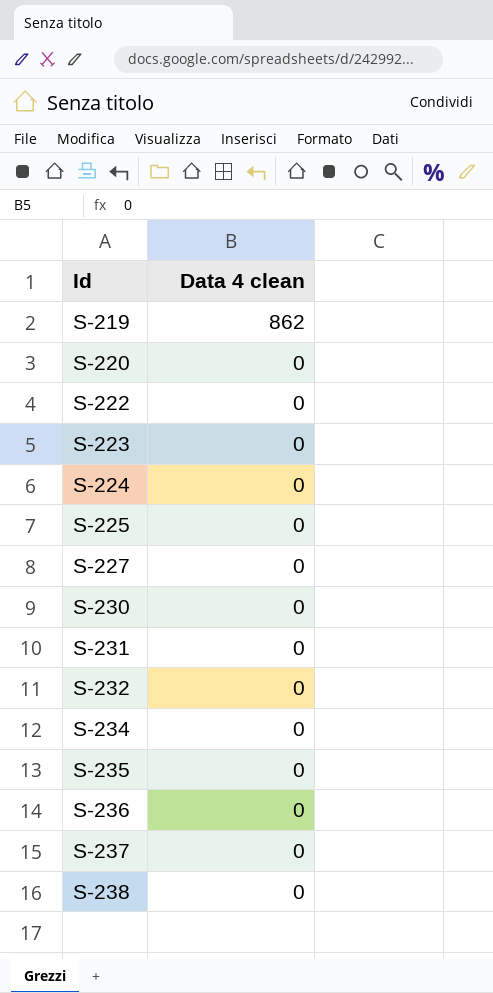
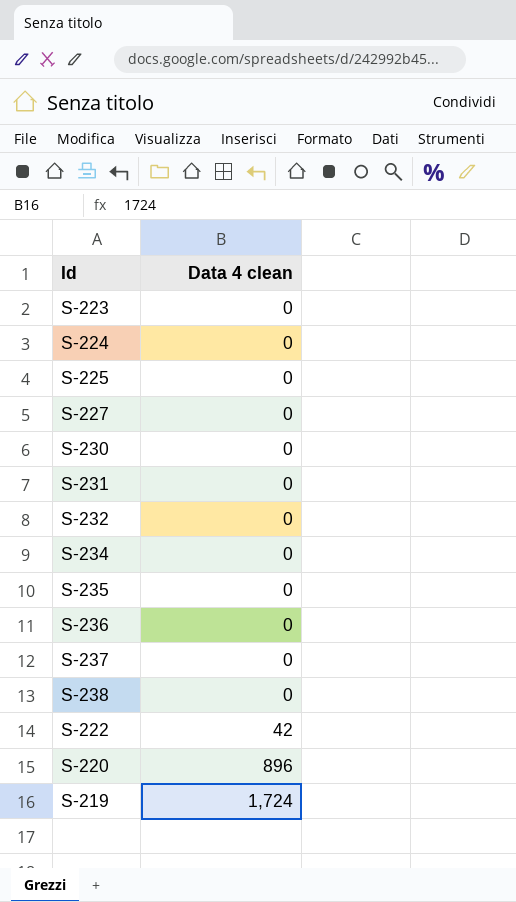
row order: Id ascending -> Data 4 clean ascending
S-222 | Data 4 clean: 0 -> 42
S-220 | Data 4 clean: 0 -> 896
S-219 | Data 4 clean: 862 -> 1,724

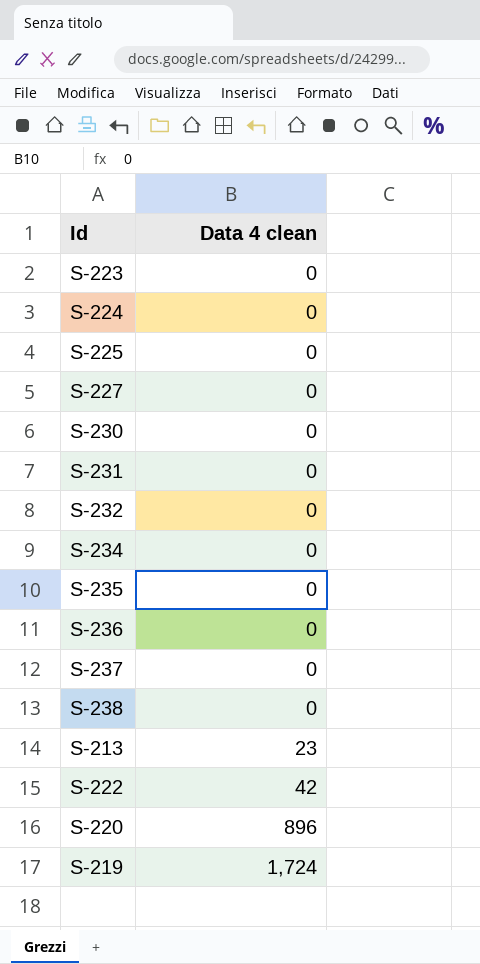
row S-213: none -> 23

